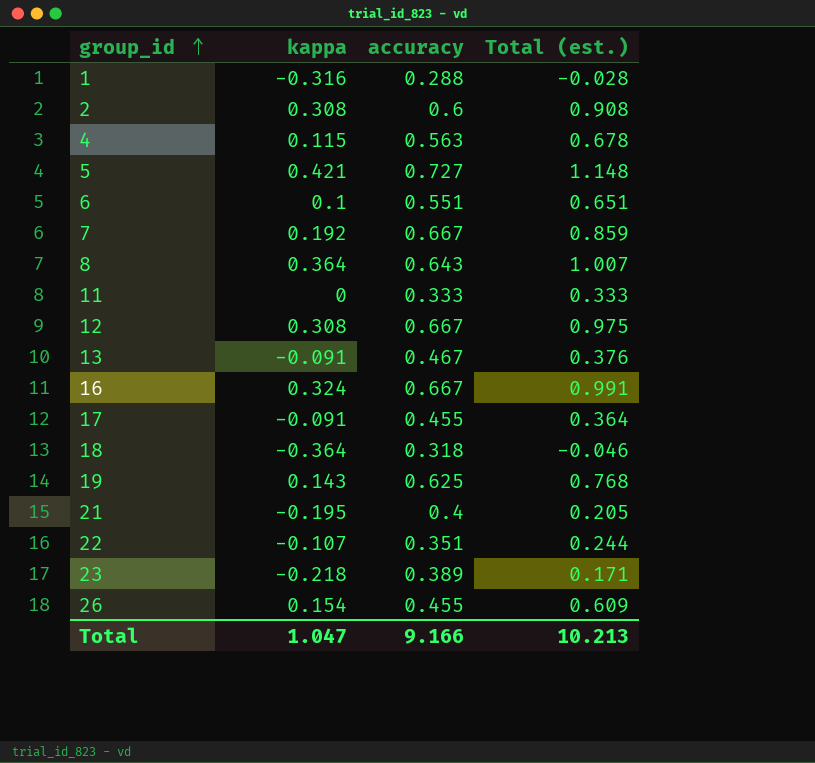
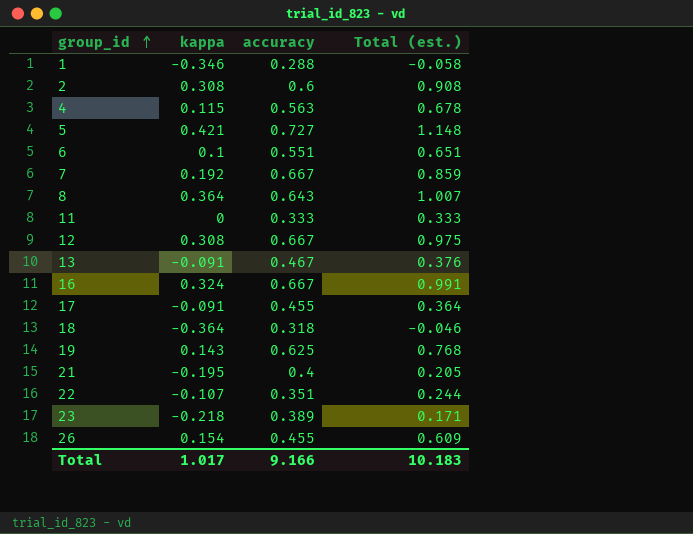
1 | kappa: -0.316 -> -0.346
1 | Total (est.): -0.028 -> -0.058
Total | kappa: 1.047 -> 1.017
Total | Total (est.): 10.213 -> 10.183

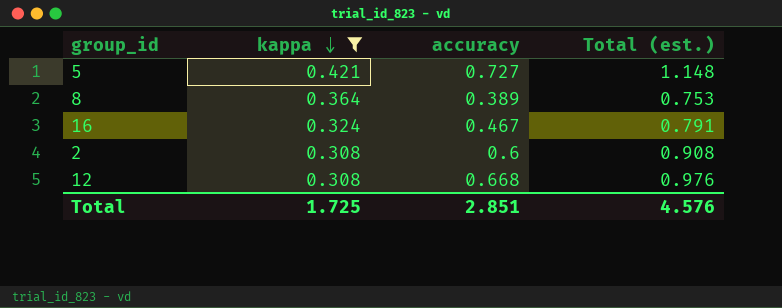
filter: none -> kappa >= 0.308
row order: group_id ascending -> kappa descending
8 | accuracy: 0.643 -> 0.389
8 | Total (est.): 1.007 -> 0.753
16 | accuracy: 0.667 -> 0.467
16 | Total (est.): 0.991 -> 0.791
12 | accuracy: 0.667 -> 0.668
12 | Total (est.): 0.975 -> 0.976
Total | kappa: 1.017 -> 1.725
Total | accuracy: 9.166 -> 2.851
Total | Total (est.): 10.183 -> 4.576

